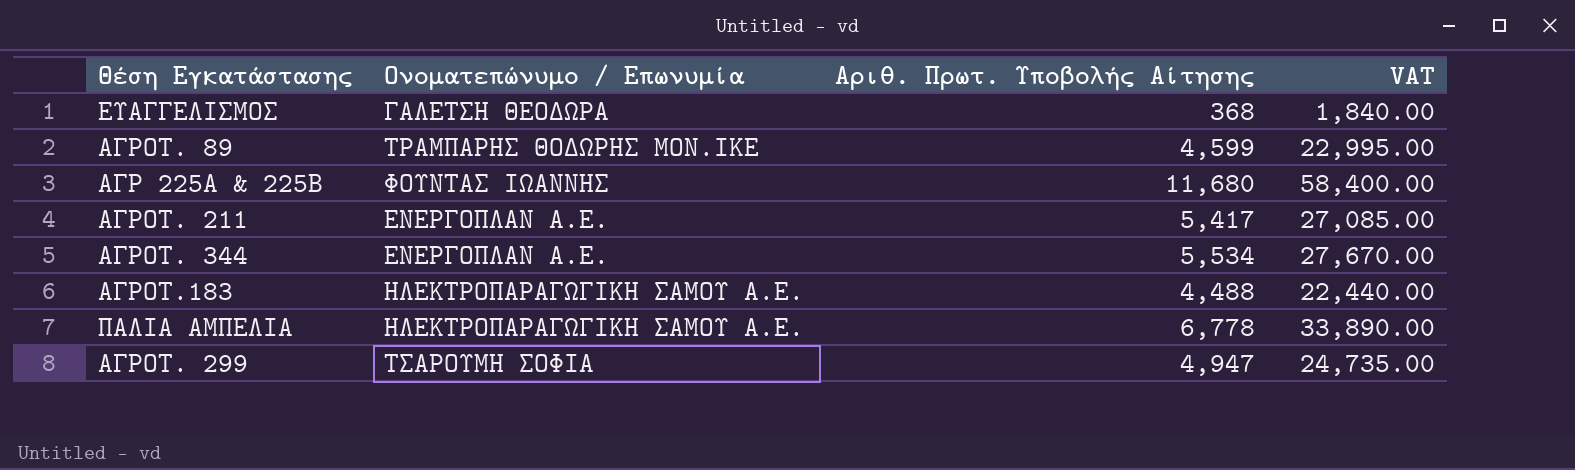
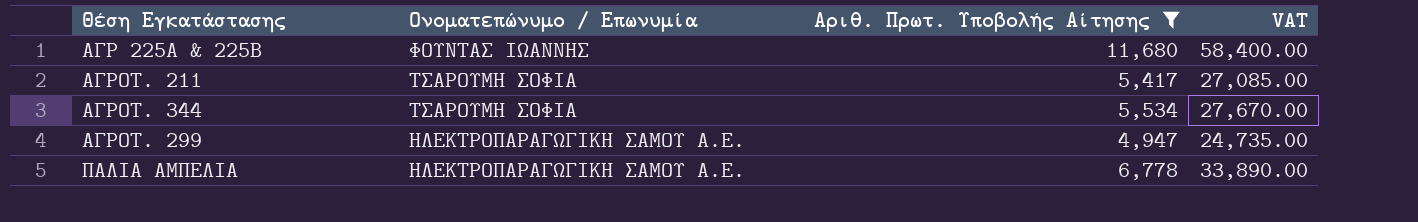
filter: none -> Αριθ. Πρωτ. Υποβολής Αίτησης >= 4,947
row order: none -> Ονοματεπώνυμο / Επωνυμία descending
ΑΓΡΟΤ. 211 | Ονοματεπώνυμο / Επωνυμία: ΕΝΕΡΓΟΠΛΑΝ Α.Ε. -> ΤΣΑΡΟΥΜΗ ΣΟΦΙΑ
ΑΓΡΟΤ. 344 | Ονοματεπώνυμο / Επωνυμία: ΕΝΕΡΓΟΠΛΑΝ Α.Ε. -> ΤΣΑΡΟΥΜΗ ΣΟΦΙΑ
ΑΓΡΟΤ. 299 | Ονοματεπώνυμο / Επωνυμία: ΤΣΑΡΟΥΜΗ ΣΟΦΙΑ -> ΗΛΕΚΤΡΟΠΑΡΑΓΩΓΙΚΗ ΣΑΜΟΥ Α.Ε.

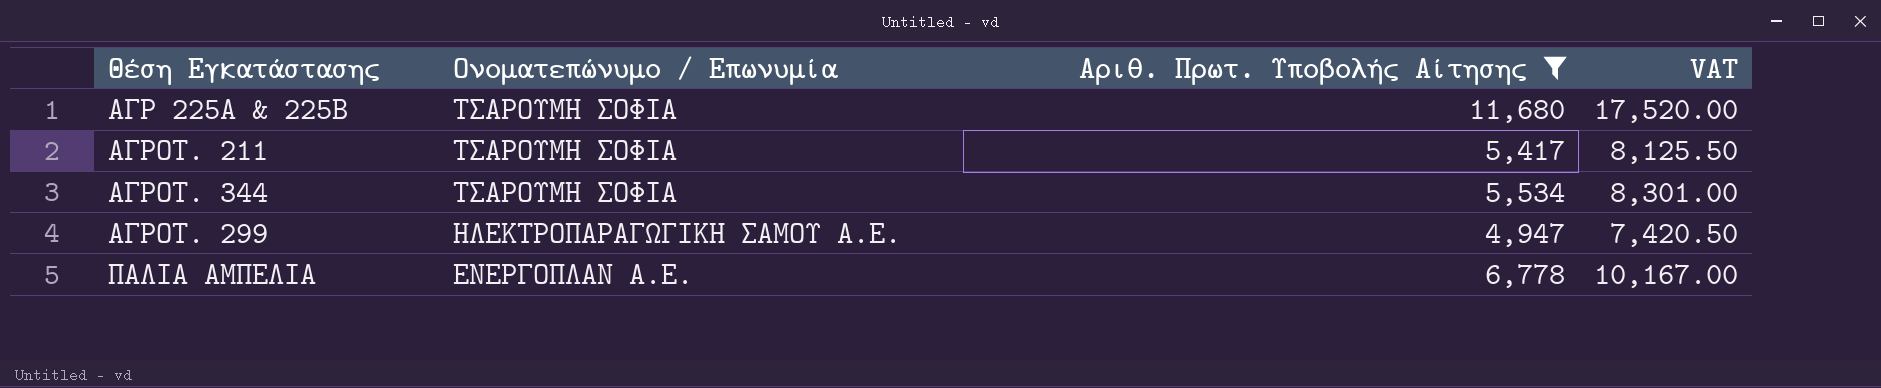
column VAT | formula: [Αριθ. Πρωτ. Υποβολής Αίτησης] * 5 -> [Αριθ. Πρωτ. Υποβολής Αίτησης] * 1.5
ΑΓΡ 225Α & 225Β | Ονοματεπώνυμο / Επωνυμία: ΦΟΥΝΤΑΣ ΙΩΑΝΝΗΣ -> ΤΣΑΡΟΥΜΗ ΣΟΦΙΑ
ΠΑΛΙΑ ΑΜΠΕΛΙΑ | Ονοματεπώνυμο / Επωνυμία: ΗΛΕΚΤΡΟΠΑΡΑΓΩΓΙΚΗ ΣΑΜΟΥ Α.Ε. -> ΕΝΕΡΓΟΠΛΑΝ Α.Ε.

